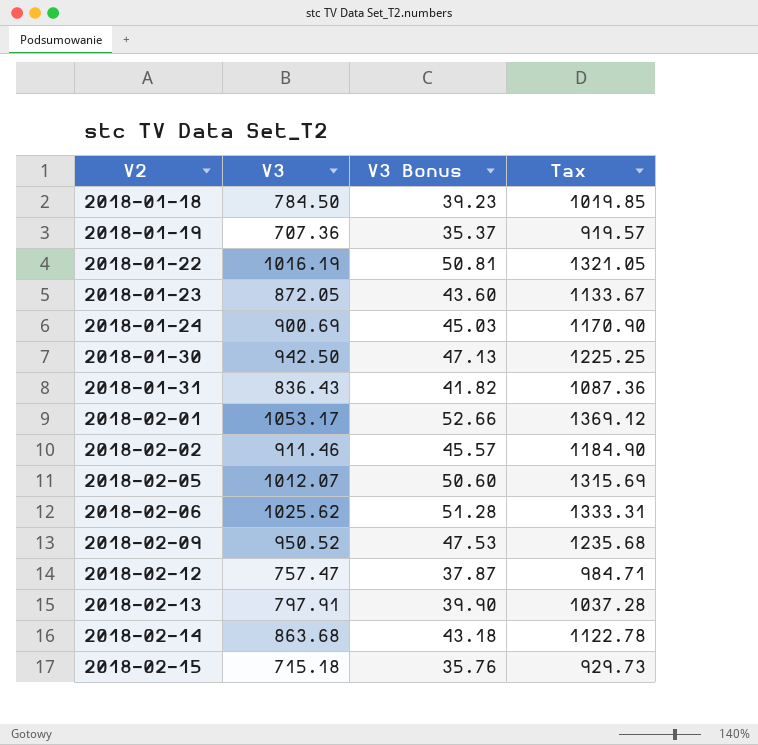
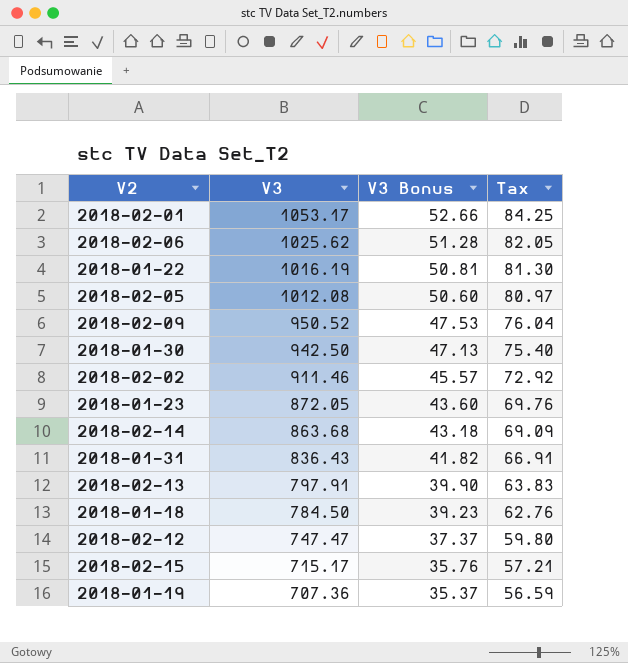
row order: V2 ascending -> V3 descending
column Tax | formula: [V3] * 1.3 -> [V3] * 0.08
row 2018-01-24: 900.69 | 45.03 | 1170.90 -> none
2018-02-05 | V3: 1012.07 -> 1012.08
2018-02-12 | V3: 757.47 -> 747.47
2018-02-12 | V3 Bonus: 37.87 -> 37.37
2018-02-15 | V3: 715.18 -> 715.17

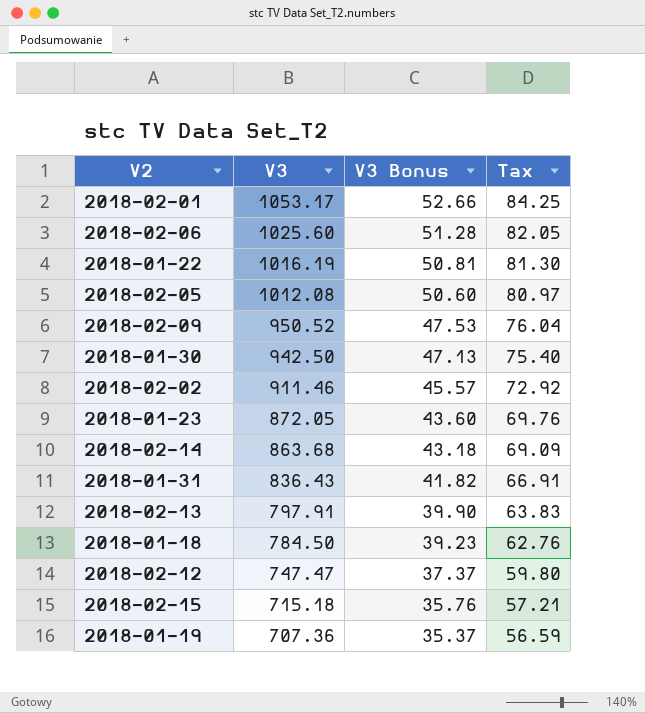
2018-02-06 | V3: 1025.62 -> 1025.60
2018-02-15 | V3: 715.17 -> 715.18

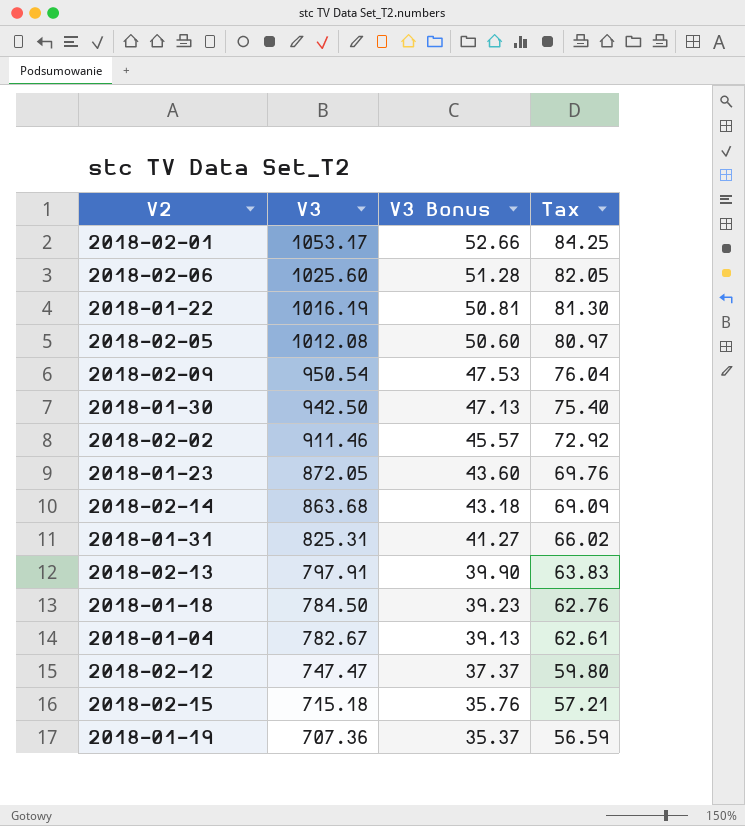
2018-02-09 | V3: 950.52 -> 950.54
2018-01-31 | V3: 836.43 -> 825.31
2018-01-31 | V3 Bonus: 41.82 -> 41.27
2018-01-31 | Tax: 66.91 -> 66.02
row 2018-01-04: none -> 782.67 | 39.13 | 62.61

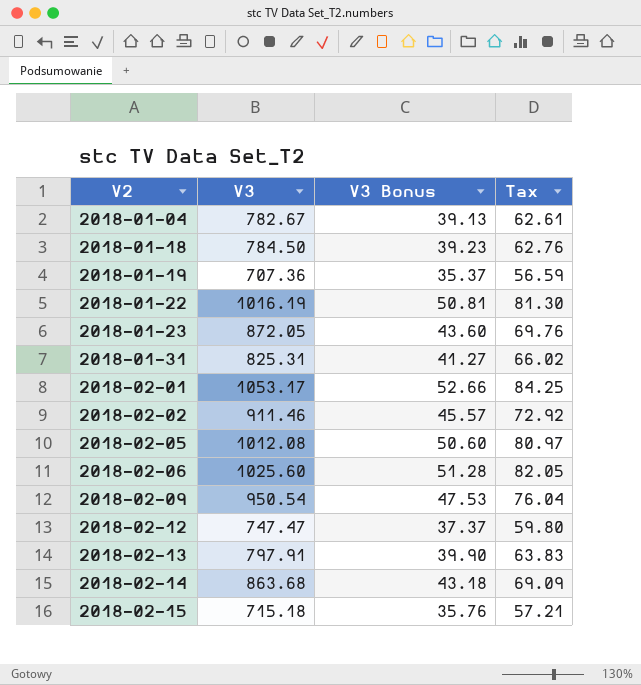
row order: V3 descending -> V2 ascending
row 2018-01-30: 942.50 | 47.13 | 75.40 -> none

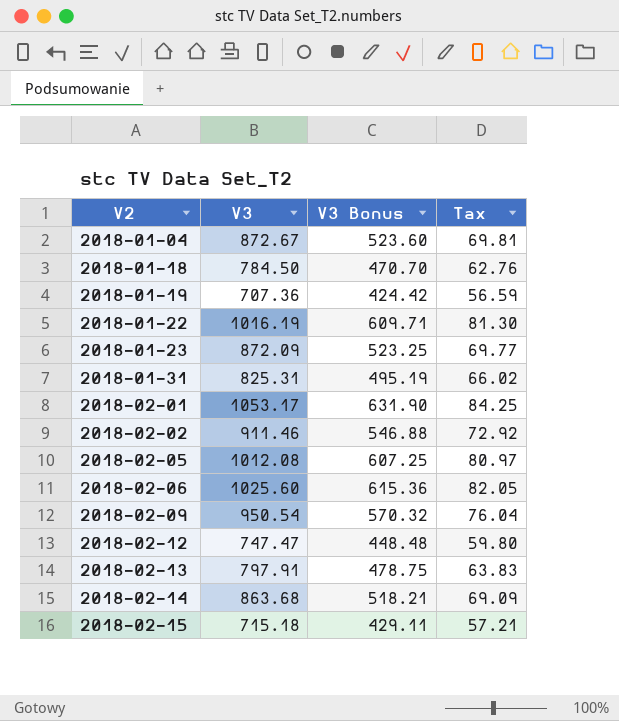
column V3 Bonus | formula: [V3] * 0.05 -> [V3] * 0.6
2018-01-04 | V3: 782.67 -> 872.67
2018-01-04 | Tax: 62.61 -> 69.81
2018-01-23 | V3: 872.05 -> 872.09
2018-01-23 | Tax: 69.76 -> 69.77

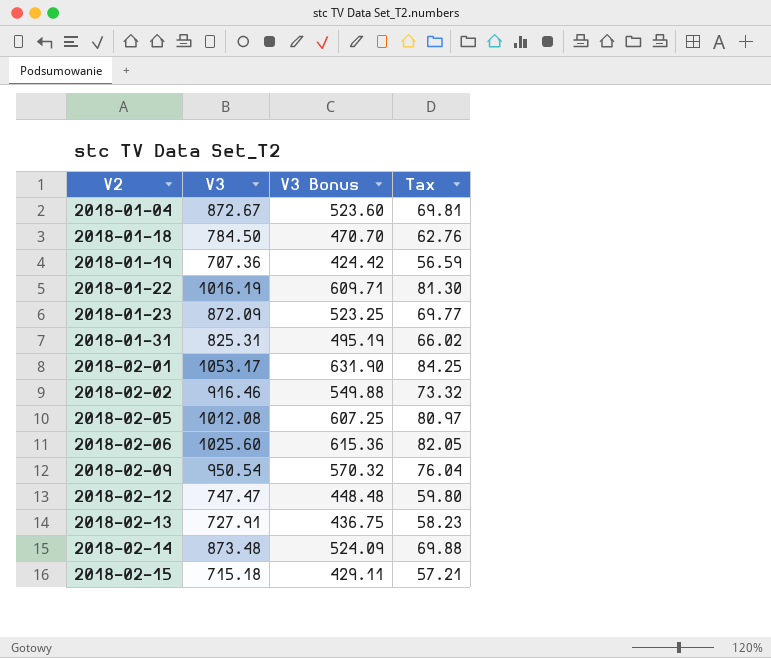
2018-02-02 | V3: 911.46 -> 916.46
2018-02-02 | V3 Bonus: 546.88 -> 549.88
2018-02-02 | Tax: 72.92 -> 73.32
2018-02-13 | V3: 797.91 -> 727.91
2018-02-13 | V3 Bonus: 478.75 -> 436.75
2018-02-13 | Tax: 63.83 -> 58.23
2018-02-14 | V3: 863.68 -> 873.48
2018-02-14 | V3 Bonus: 518.21 -> 524.09
2018-02-14 | Tax: 69.09 -> 69.88

